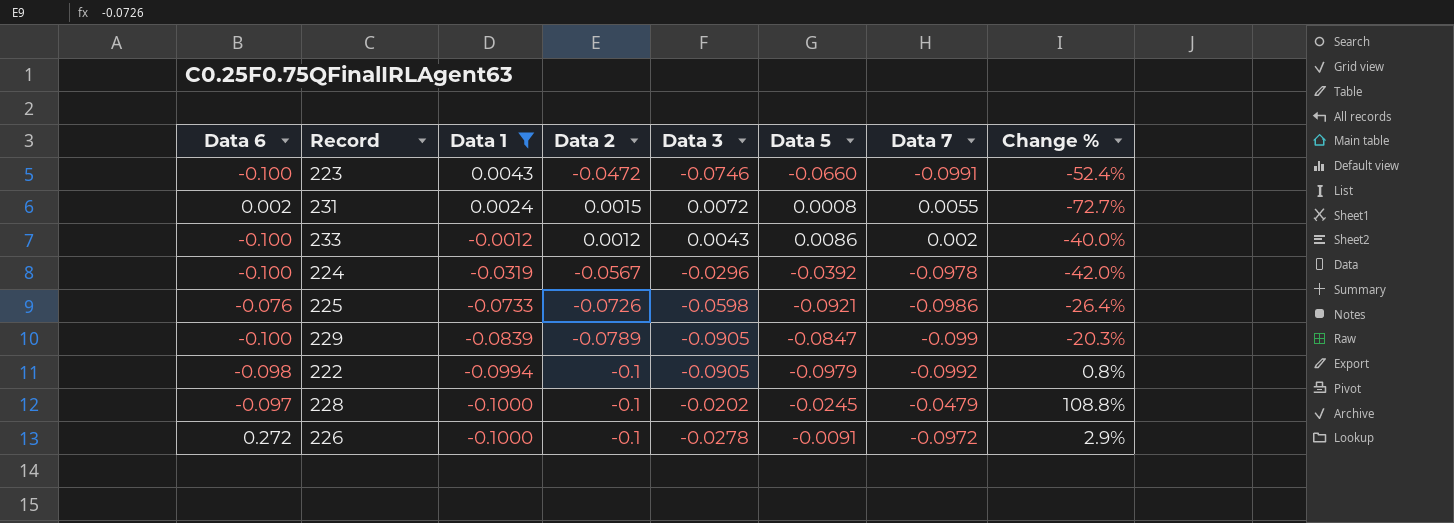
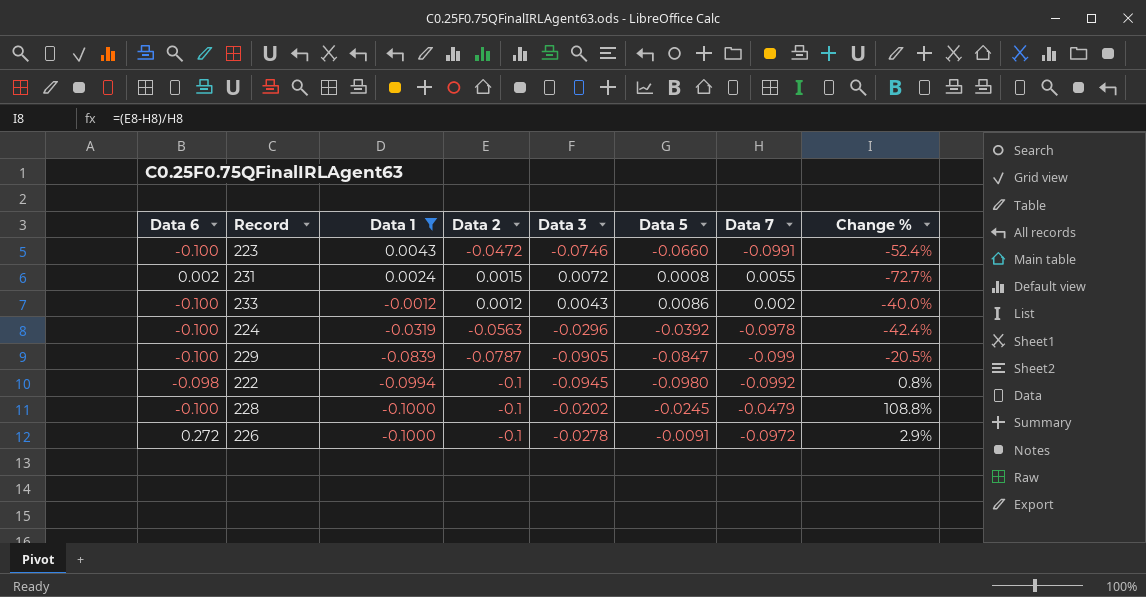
row 225: -0.076 | -0.0733 | -0.0726 | -0.0598 | -0.0921 | -0.0986 | -26.4% -> none
224 | Data 2: -0.0567 -> -0.0563
224 | Change %: -42.0% -> -42.4%
229 | Data 2: -0.0789 -> -0.0787
229 | Change %: -20.3% -> -20.5%
222 | Data 3: -0.0905 -> -0.0945
222 | Data 5: -0.0979 -> -0.0980
228 | Data 6: -0.097 -> -0.100

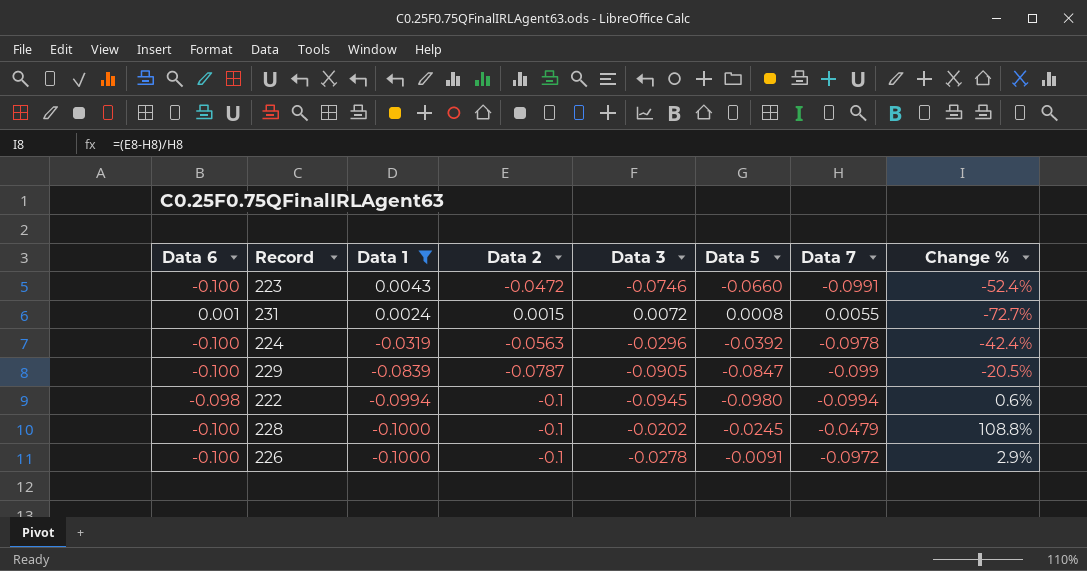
row 233: -0.100 | -0.0012 | 0.0012 | 0.0043 | 0.0086 | 0.002 | -40.0% -> none
231 | Data 6: 0.002 -> 0.001
222 | Data 7: -0.0992 -> -0.0994
222 | Change %: 0.8% -> 0.6%
226 | Data 6: 0.272 -> -0.100

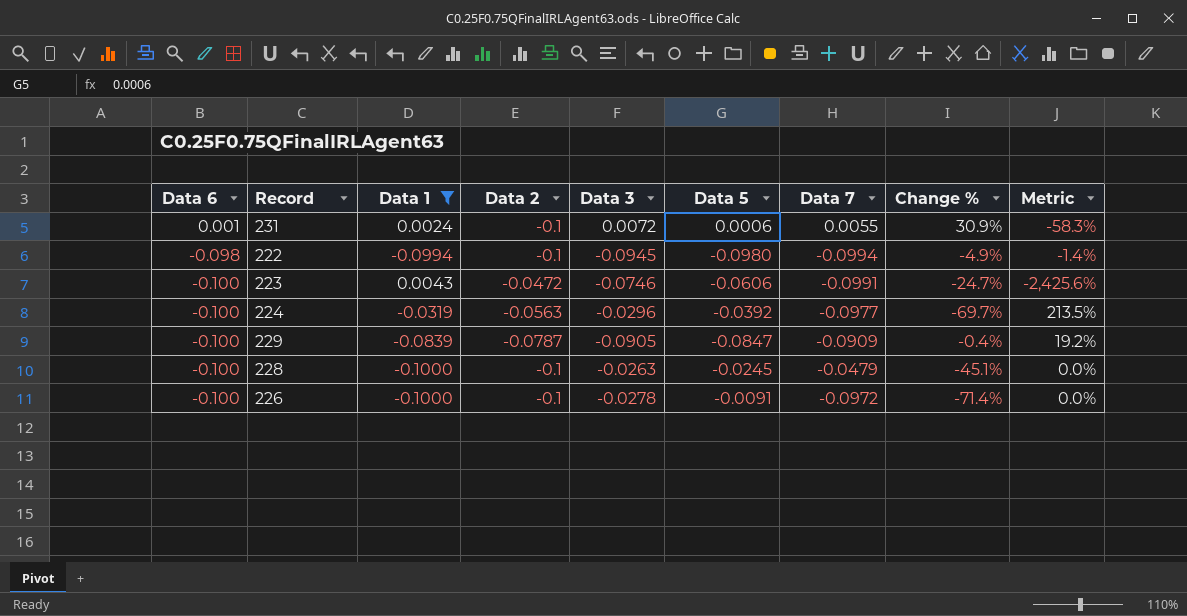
row order: Data 1 descending -> Data 6 descending
column Change % | formula: ([Data 2] - [Data 7]) / [Data 7] -> ([Data 3] - [Data 7]) / [Data 7]
column Metric | formula: none -> ([Data 6] - [Data 1]) / [Data 1]
231 | Data 2: 0.0015 -> -0.1
231 | Data 5: 0.0008 -> 0.0006
223 | Data 5: -0.0660 -> -0.0606
224 | Data 7: -0.0978 -> -0.0977
229 | Data 7: -0.099 -> -0.0909
228 | Data 3: -0.0202 -> -0.0263

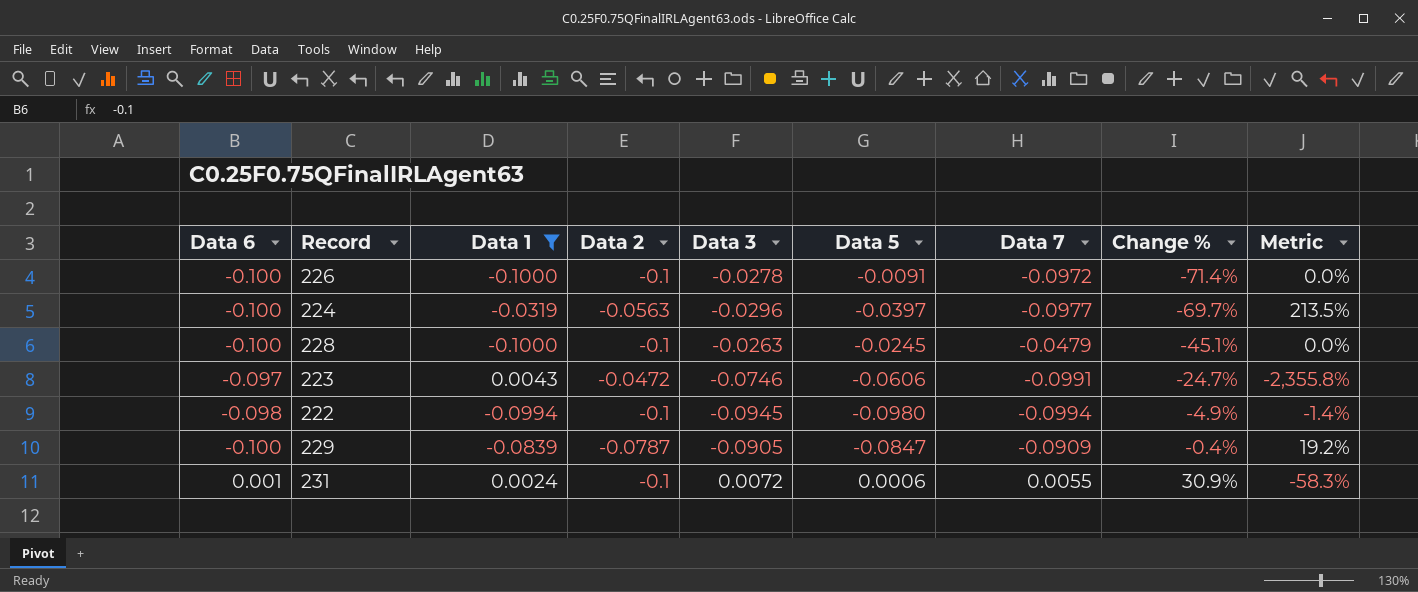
row order: Data 6 descending -> Change % ascending
224 | Data 5: -0.0392 -> -0.0397
223 | Data 6: -0.100 -> -0.097
223 | Metric: -2,425.6% -> -2,355.8%

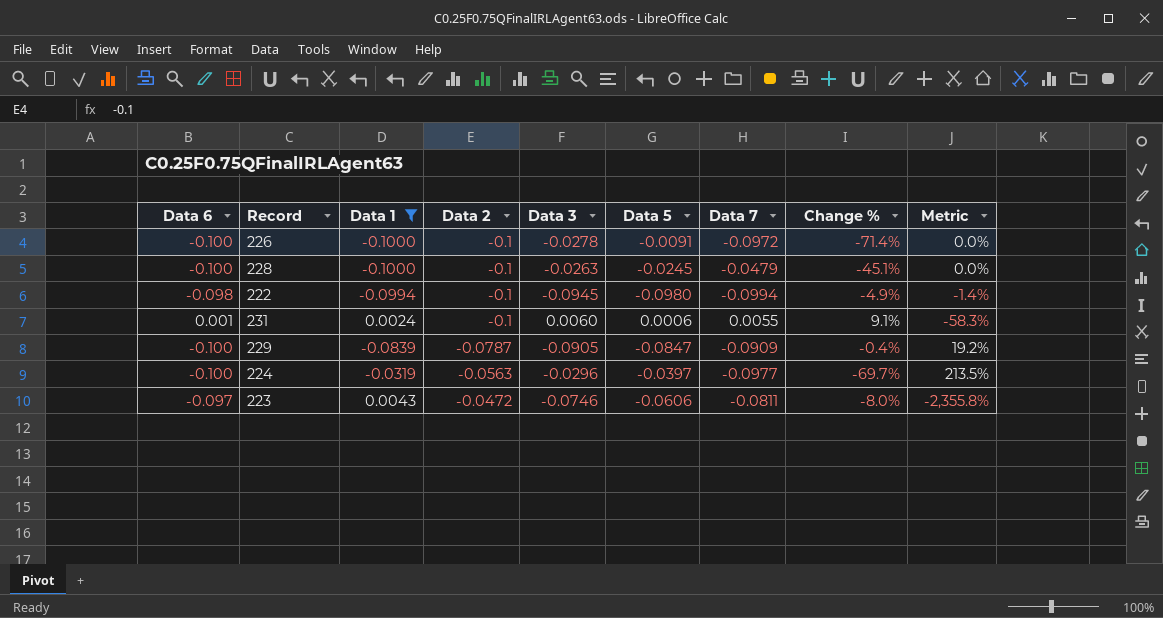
row order: Change % ascending -> Data 2 ascending
231 | Data 3: 0.0072 -> 0.0060
231 | Change %: 30.9% -> 9.1%
223 | Data 7: -0.0991 -> -0.0811
223 | Change %: -24.7% -> -8.0%

